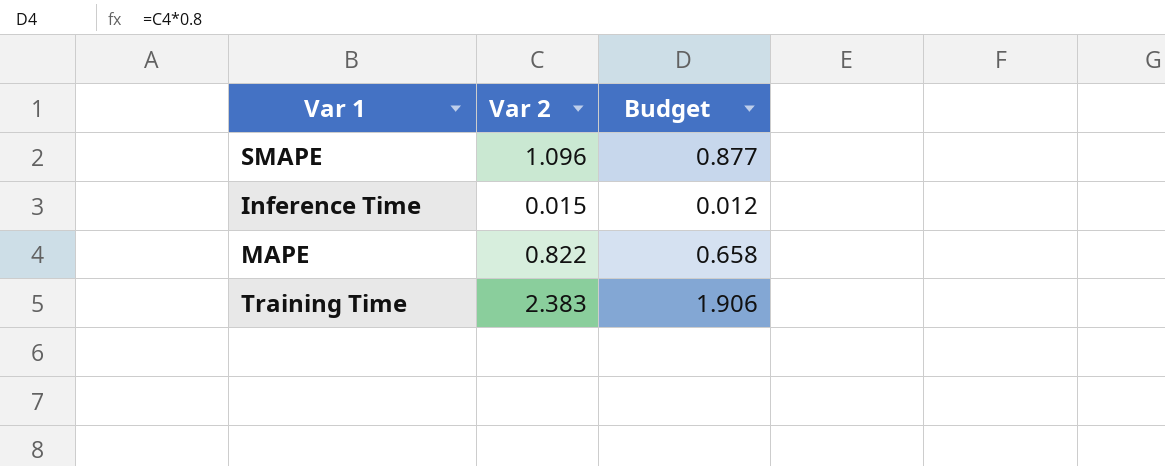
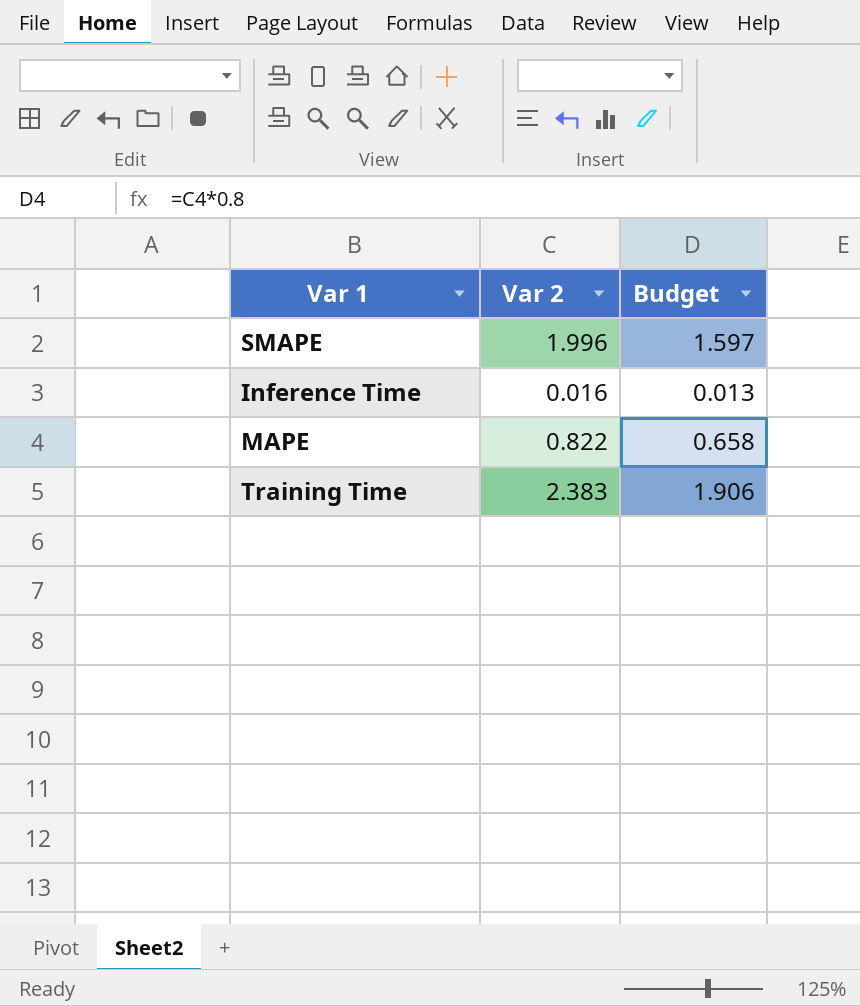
SMAPE | Var 2: 1.096 -> 1.996
SMAPE | Budget: 0.877 -> 1.597
Inference Time | Var 2: 0.015 -> 0.016
Inference Time | Budget: 0.012 -> 0.013

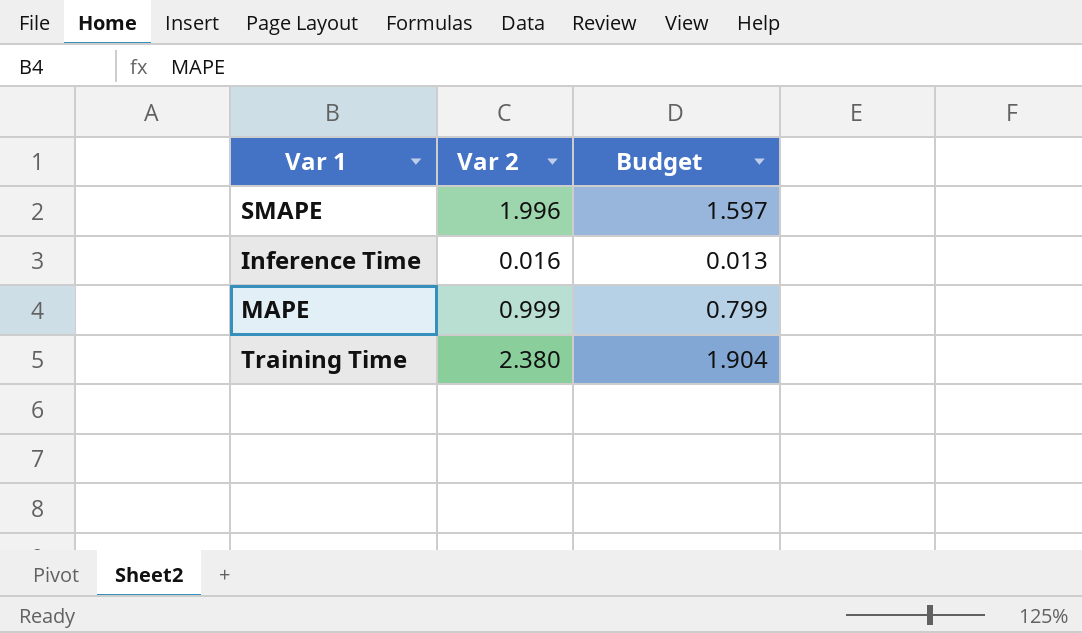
MAPE | Var 2: 0.822 -> 0.999
MAPE | Budget: 0.658 -> 0.799
Training Time | Var 2: 2.383 -> 2.380
Training Time | Budget: 1.906 -> 1.904

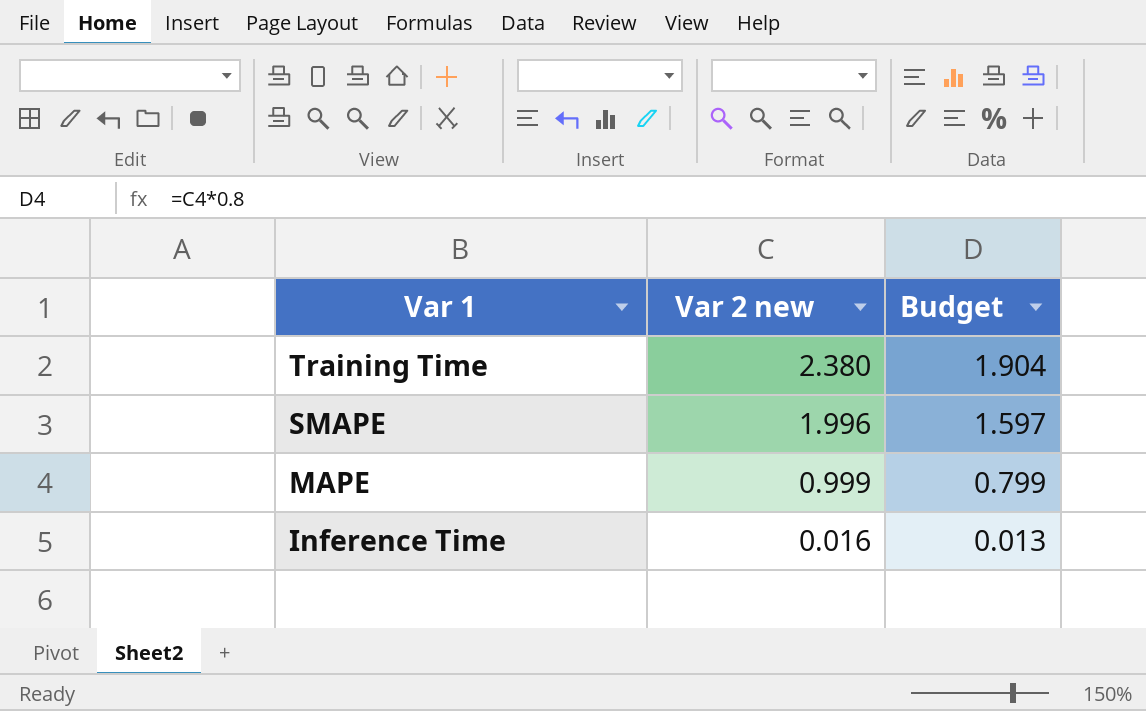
row order: none -> Var 1 descending
column name: Var 2 -> Var 2 new

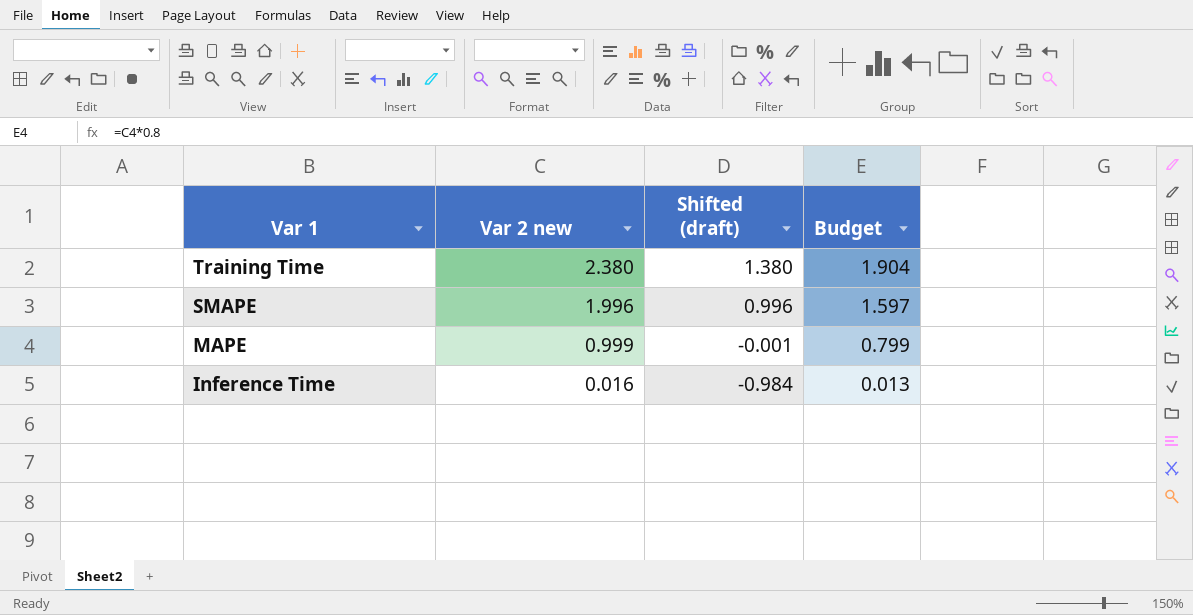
column Shifted (draft) | formula: none -> [Var 2 new] - 1

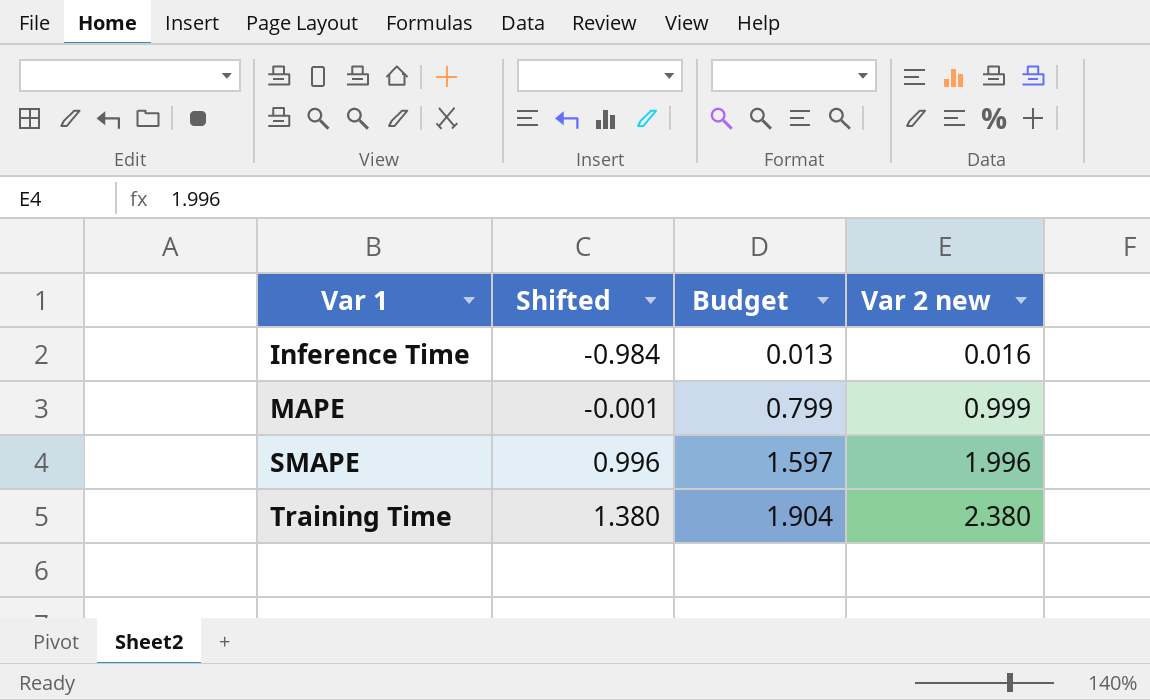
row order: Var 1 descending -> Var 1 ascending
column name: Shifted (draft) -> Shifted
column Var 2 new | position: 2 -> 4

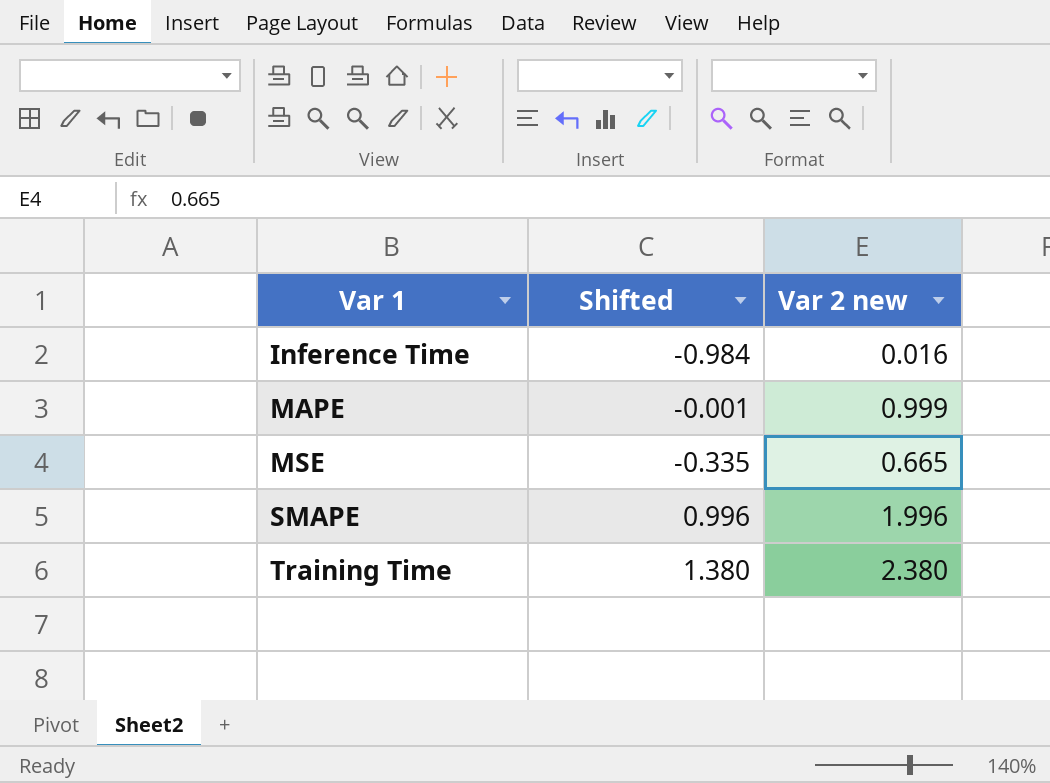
column Budget | formula: [Var 2 new] * 0.8 -> none
row MSE: none -> -0.335 | 0.665

